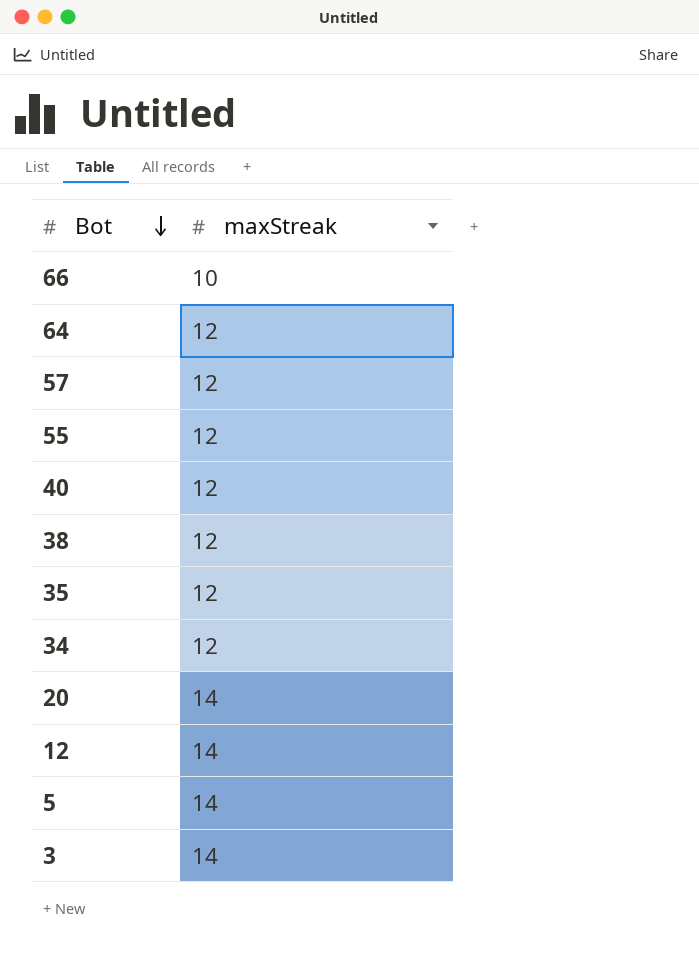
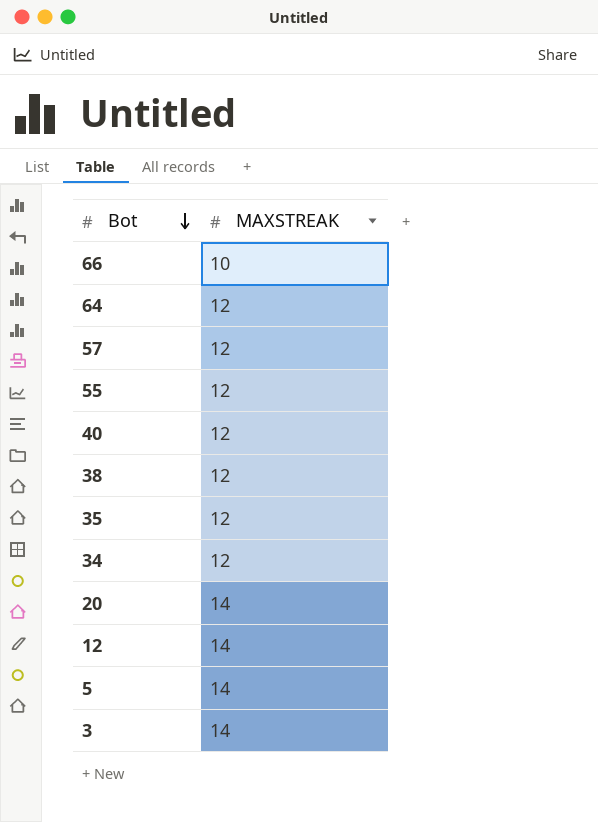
column name: maxStreak -> MAXSTREAK

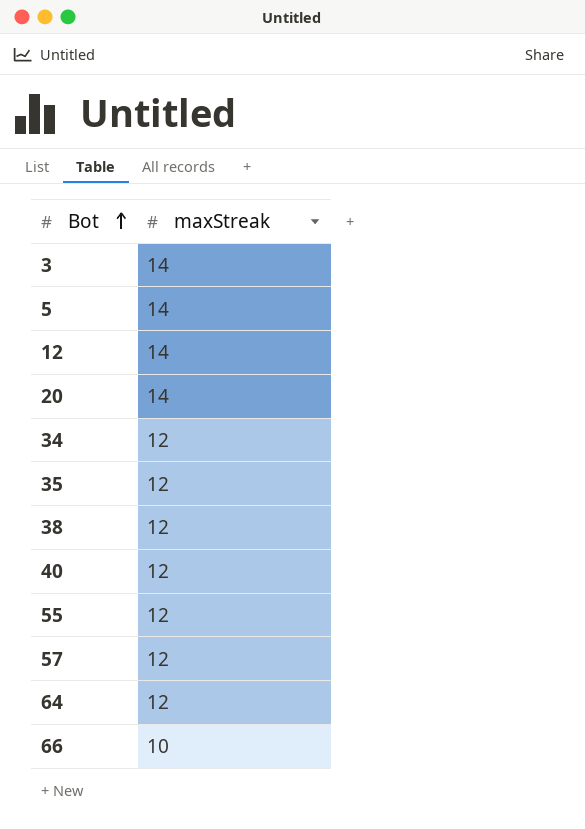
row order: Bot descending -> Bot ascending
column name: MAXSTREAK -> maxStreak

